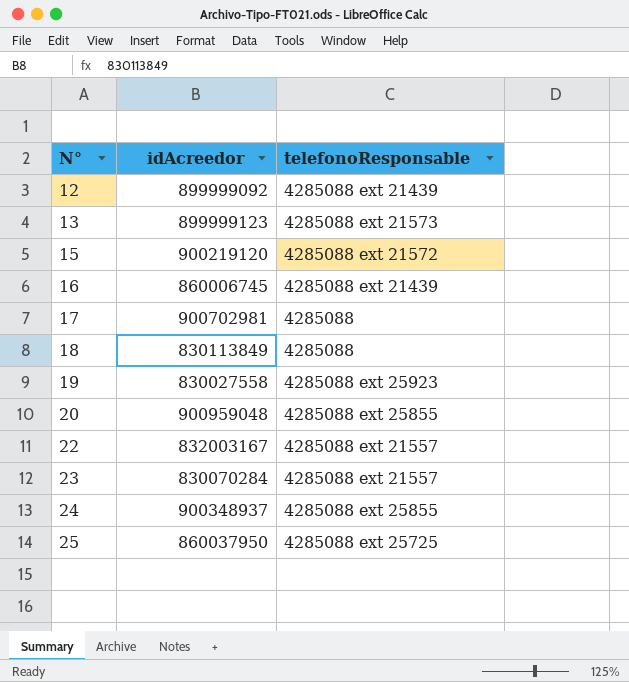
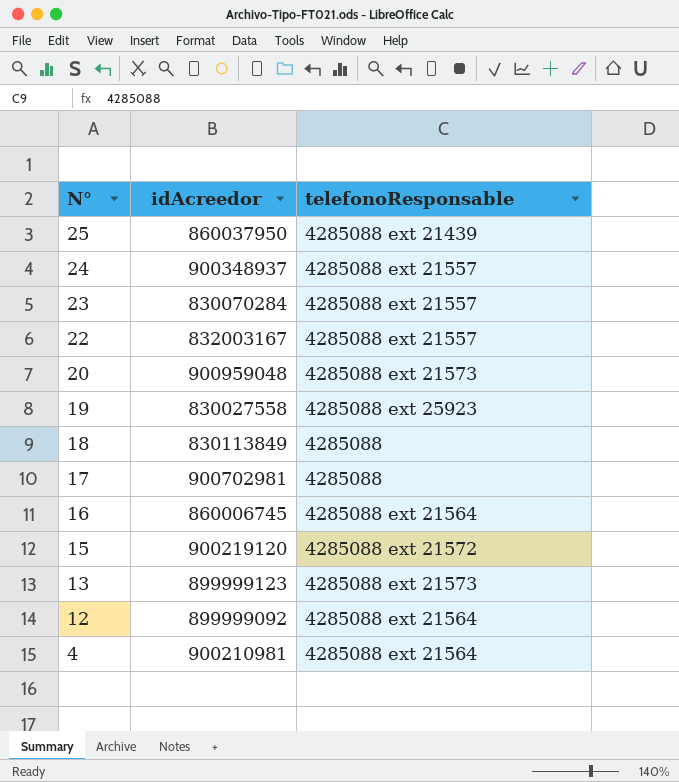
row order: N° ascending -> N° descending
25 | telefonoResponsable: 4285088 ext 25725 -> 4285088 ext 21439
24 | telefonoResponsable: 4285088 ext 25855 -> 4285088 ext 21557
20 | telefonoResponsable: 4285088 ext 25855 -> 4285088 ext 21573
16 | telefonoResponsable: 4285088 ext 21439 -> 4285088 ext 21564
12 | telefonoResponsable: 4285088 ext 21439 -> 4285088 ext 21564
row 4: none -> 900210981 | 4285088 ext 21564

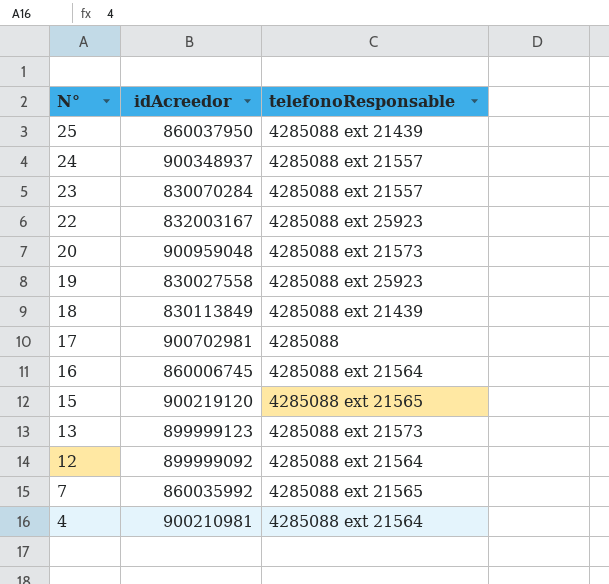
22 | telefonoResponsable: 4285088 ext 21557 -> 4285088 ext 25923
18 | telefonoResponsable: 4285088 -> 4285088 ext 21439
15 | telefonoResponsable: 4285088 ext 21572 -> 4285088 ext 21565
row 7: none -> 860035992 | 4285088 ext 21565

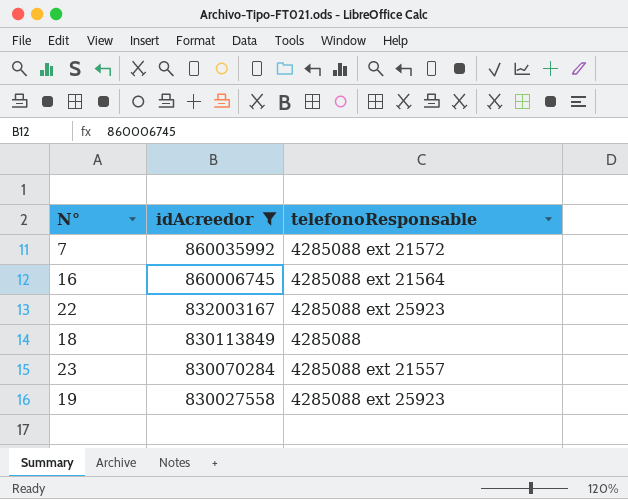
filter: none -> idAcreedor <= 860035992
row order: N° descending -> idAcreedor descending
7 | telefonoResponsable: 4285088 ext 21565 -> 4285088 ext 21572
18 | telefonoResponsable: 4285088 ext 21439 -> 4285088

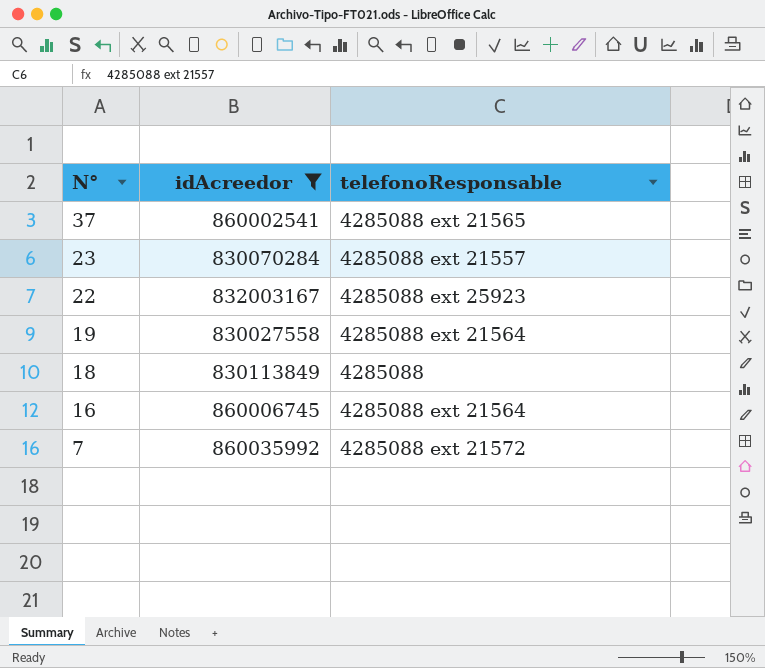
row order: idAcreedor descending -> N° descending
row 37: none -> 860002541 | 4285088 ext 21565
19 | telefonoResponsable: 4285088 ext 25923 -> 4285088 ext 21564

